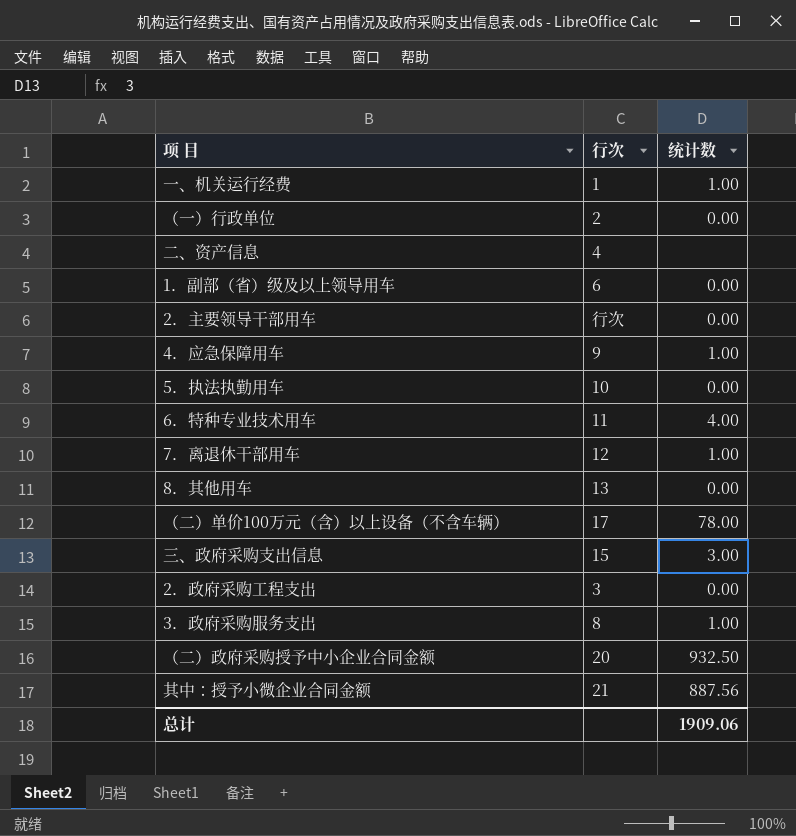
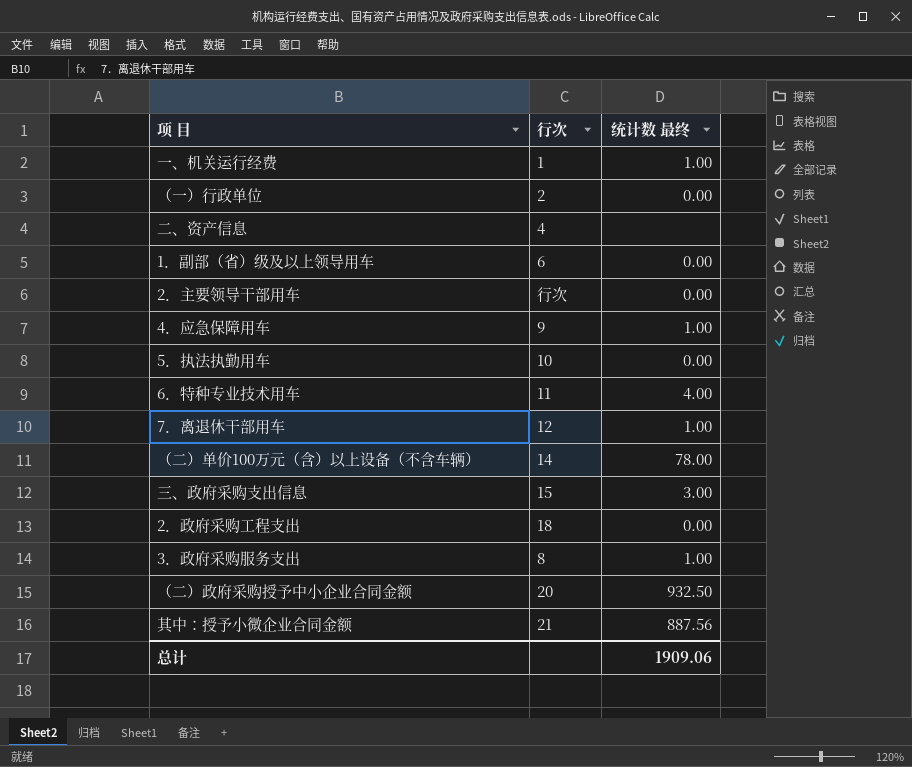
column name: 统计数 -> 统计数 最终
row 8．其他用车: 13 | 0.00 -> none
（二）单价100万元（含）以上设备（不含车辆） | 行次: 17 -> 14
2．政府采购工程支出 | 行次: 3 -> 18

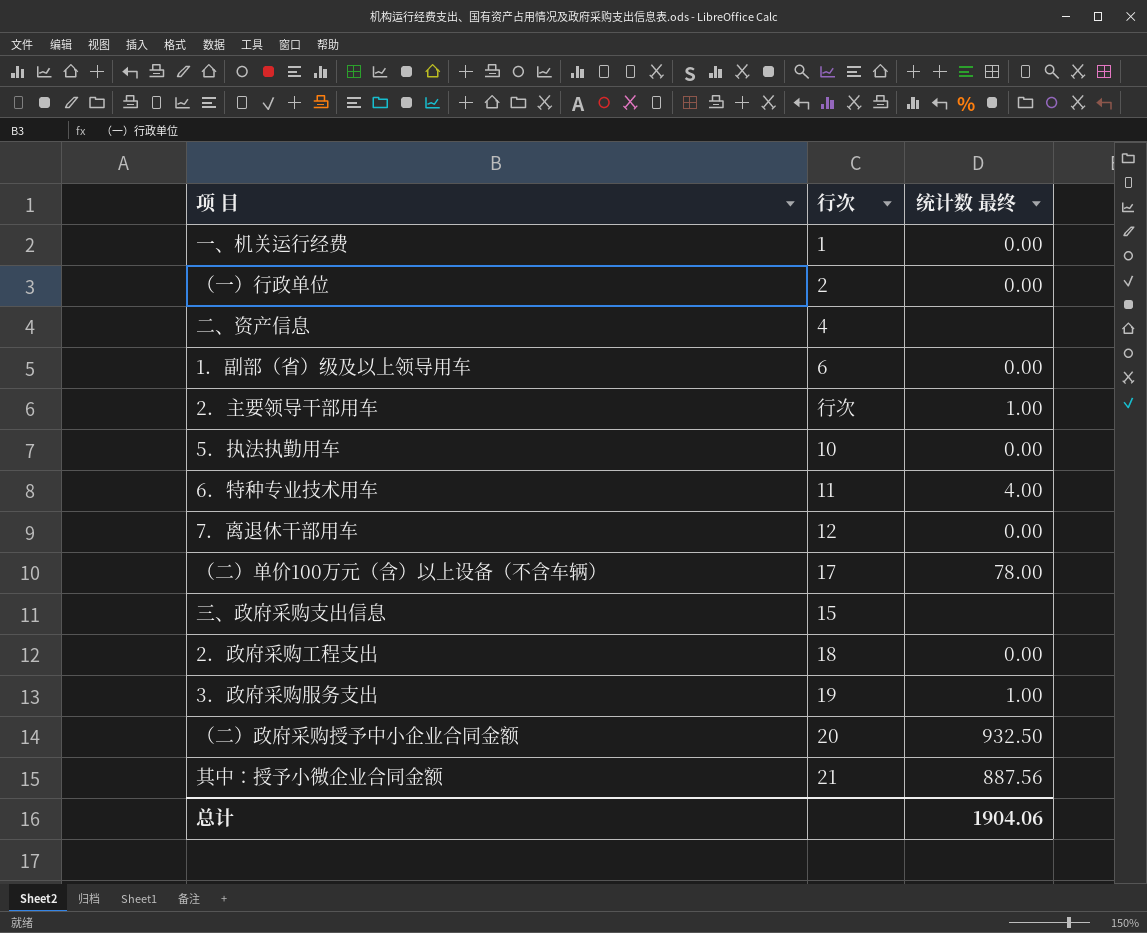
row 4．应急保障用车: 9 | 1.00 -> none
一、机关运行经费 | 统计数 最终: 1.00 -> 0.00
2．主要领导干部用车 | 统计数 最终: 0.00 -> 1.00
7．离退休干部用车 | 统计数 最终: 1.00 -> 0.00
（二）单价100万元（含）以上设备（不含车辆） | 行次: 14 -> 17
三、政府采购支出信息 | 统计数 最终: 3.00 -> none
3．政府采购服务支出 | 行次: 8 -> 19
总计 | 统计数 最终: 1909.06 -> 1904.06

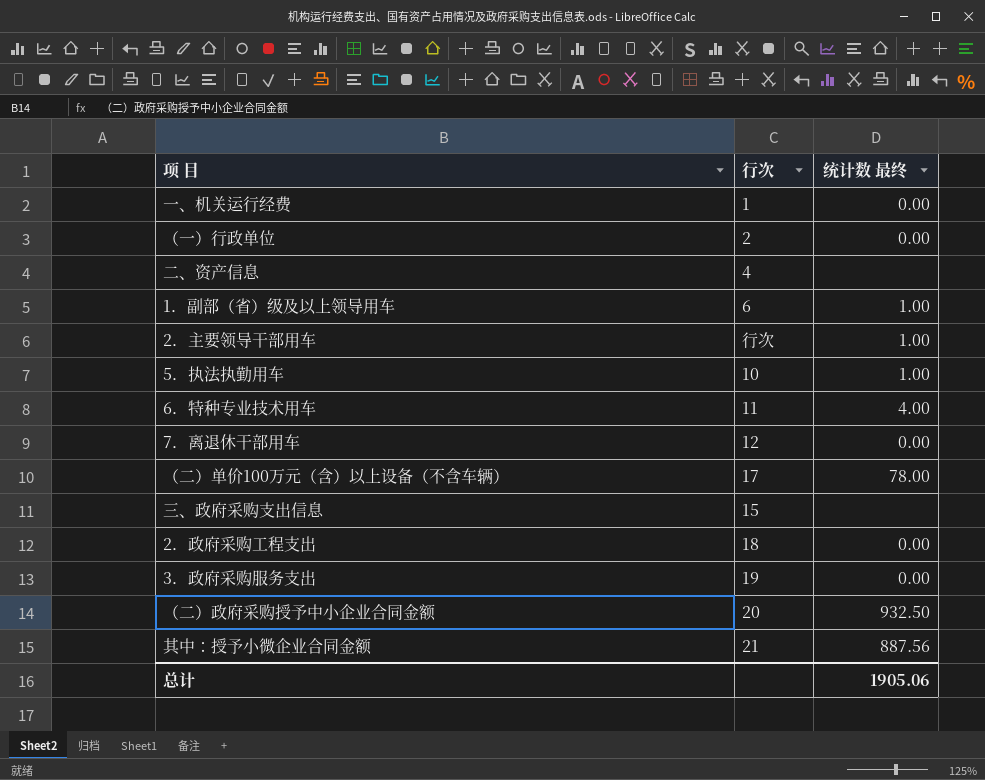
1．副部（省）级及以上领导用车 | 统计数 最终: 0.00 -> 1.00
5．执法执勤用车 | 统计数 最终: 0.00 -> 1.00
3．政府采购服务支出 | 统计数 最终: 1.00 -> 0.00
总计 | 统计数 最终: 1904.06 -> 1905.06

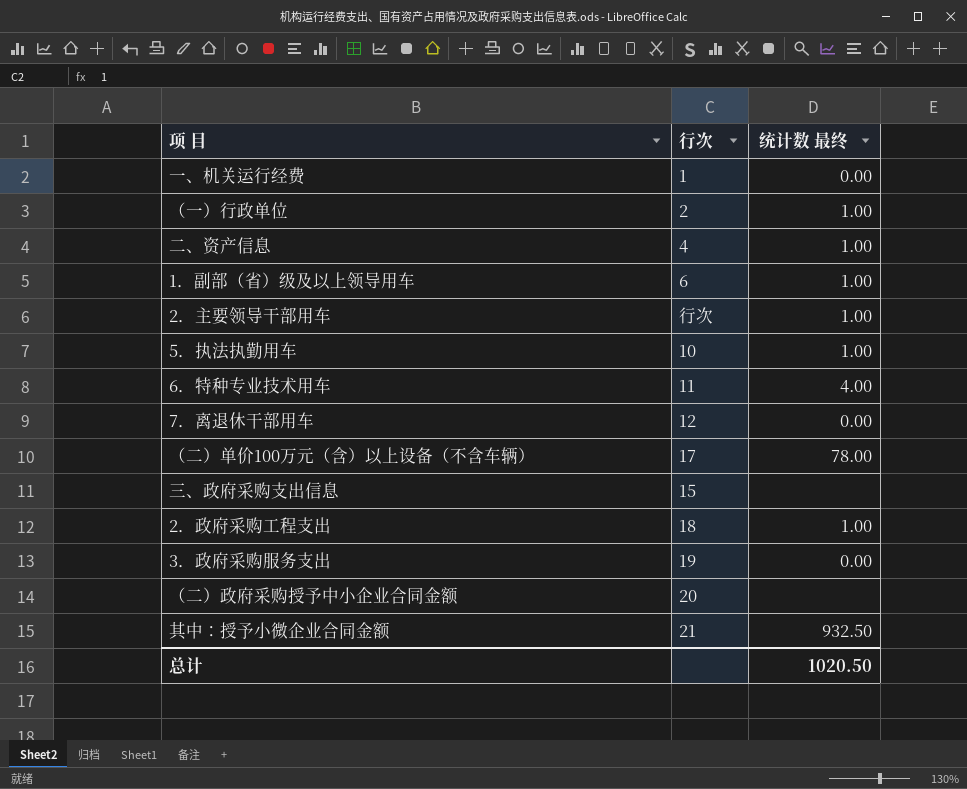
（一）行政单位 | 统计数 最终: 0.00 -> 1.00
二、资产信息 | 统计数 最终: none -> 1.00
2．政府采购工程支出 | 统计数 最终: 0.00 -> 1.00
（二）政府采购授予中小企业合同金额 | 统计数 最终: 932.50 -> none
其中：授予小微企业合同金额 | 统计数 最终: 887.56 -> 932.50
总计 | 统计数 最终: 1905.06 -> 1020.50

